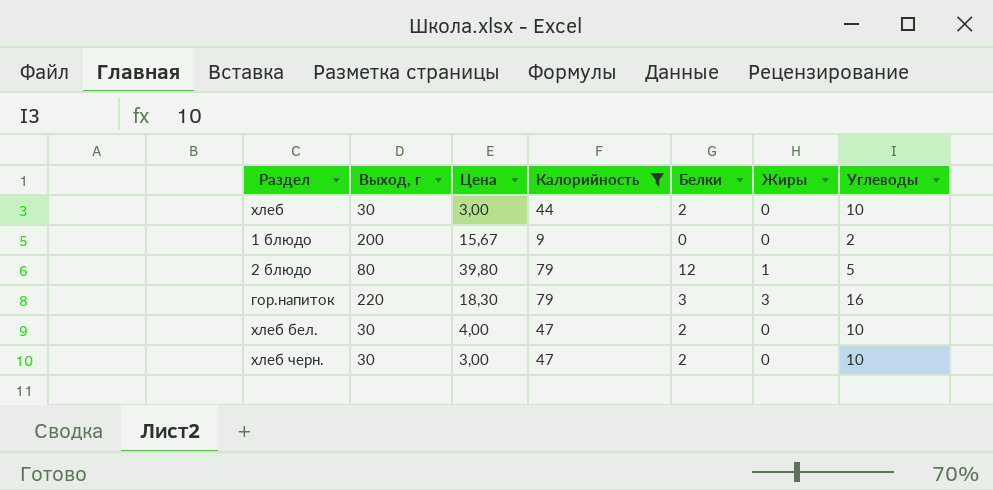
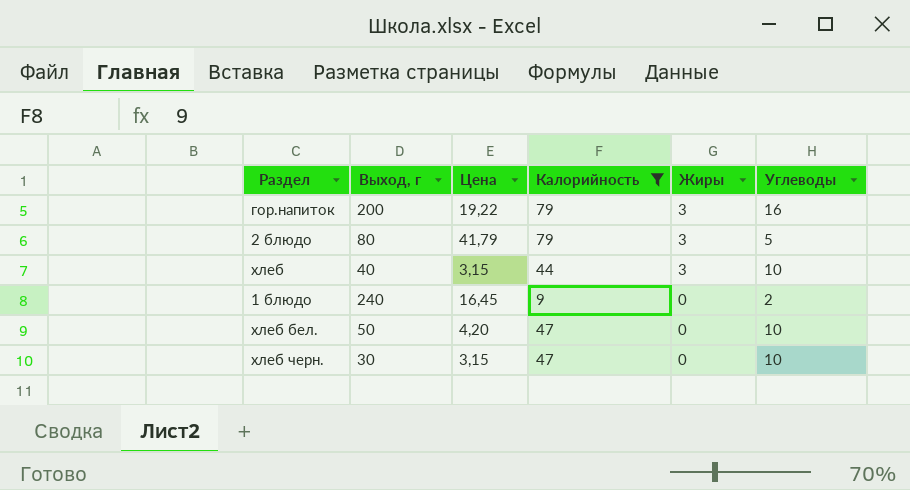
row order: none -> Жиры descending
column Белки | position: 5 -> none
гор.напиток | Выход, г: 220 -> 200
гор.напиток | Цена: 18,30 -> 19,22
2 блюдо | Цена: 39,80 -> 41,79
2 блюдо | Жиры: 1 -> 3
хлеб | Выход, г: 30 -> 40
хлеб | Цена: 3,00 -> 3,15
хлеб | Жиры: 0 -> 3
1 блюдо | Выход, г: 200 -> 240
1 блюдо | Цена: 15,67 -> 16,45
хлеб бел. | Выход, г: 30 -> 50
хлеб бел. | Цена: 4,00 -> 4,20
хлеб черн. | Цена: 3,00 -> 3,15

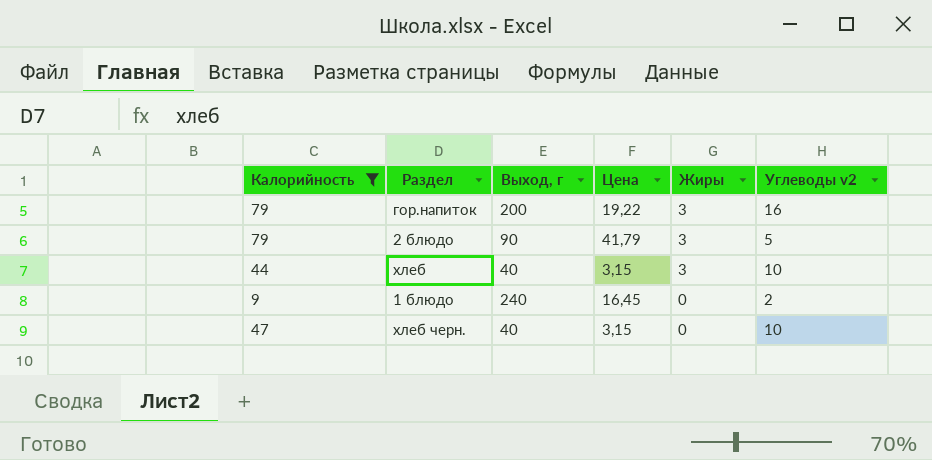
column Калорийность | position: 4 -> 1
column name: Углеводы -> Углеводы v2
row хлеб бел.: 50 | 4,20 | 47 | 0 | 10 -> none
2 блюдо | Выход, г: 80 -> 90
хлеб черн. | Выход, г: 30 -> 40

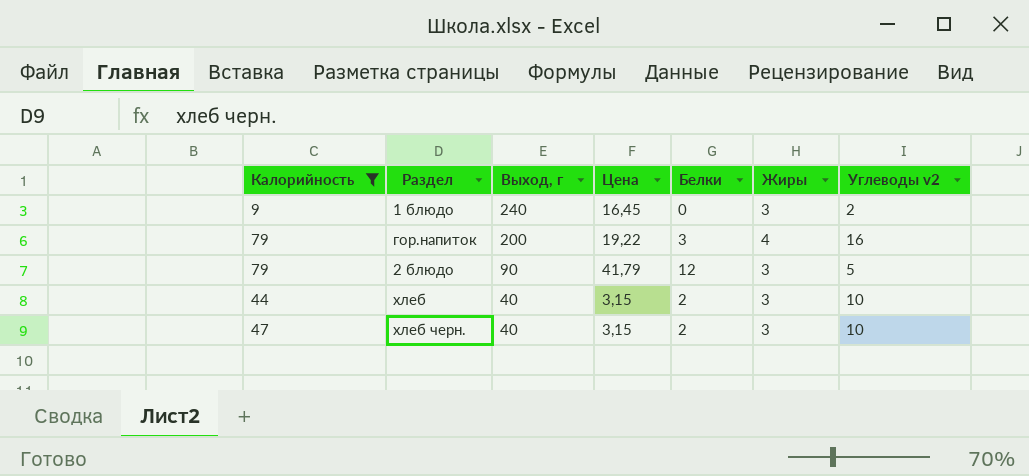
row order: Жиры descending -> Выход, г descending
column Белки | position: none -> 5
1 блюдо | Жиры: 0 -> 3
гор.напиток | Жиры: 3 -> 4
хлеб черн. | Жиры: 0 -> 3

